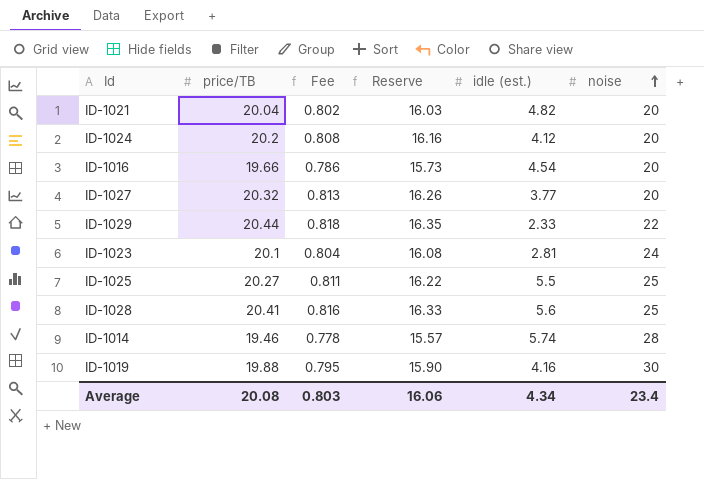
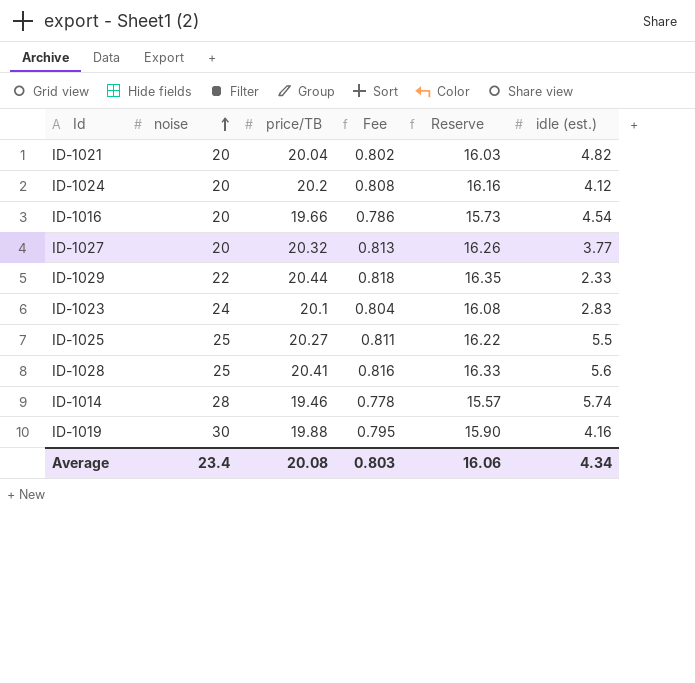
column noise | position: 6 -> 2
ID-1023 | idle (est.): 2.81 -> 2.83

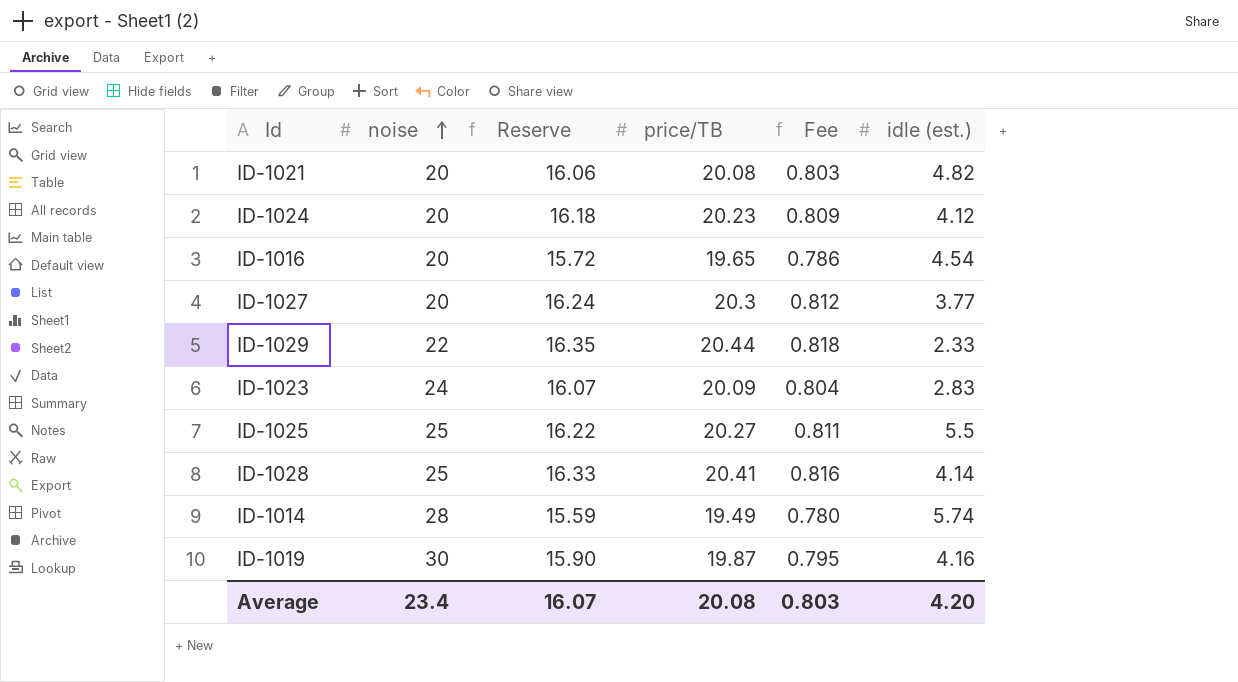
column Reserve | position: 5 -> 3
ID-1021 | Reserve: 16.03 -> 16.06
ID-1021 | price/TB: 20.04 -> 20.08
ID-1021 | Fee: 0.802 -> 0.803
ID-1024 | Reserve: 16.16 -> 16.18
ID-1024 | price/TB: 20.2 -> 20.23
ID-1024 | Fee: 0.808 -> 0.809
ID-1016 | Reserve: 15.73 -> 15.72
ID-1016 | price/TB: 19.66 -> 19.65
ID-1027 | Reserve: 16.26 -> 16.24
ID-1027 | price/TB: 20.32 -> 20.3
ID-1027 | Fee: 0.813 -> 0.812
ID-1023 | Reserve: 16.08 -> 16.07
ID-1023 | price/TB: 20.1 -> 20.09
ID-1028 | idle (est.): 5.6 -> 4.14
ID-1014 | Reserve: 15.57 -> 15.59
ID-1014 | price/TB: 19.46 -> 19.49
ID-1014 | Fee: 0.778 -> 0.780
ID-1019 | price/TB: 19.88 -> 19.87
Average | Reserve: 16.06 -> 16.07
Average | idle (est.): 4.34 -> 4.20

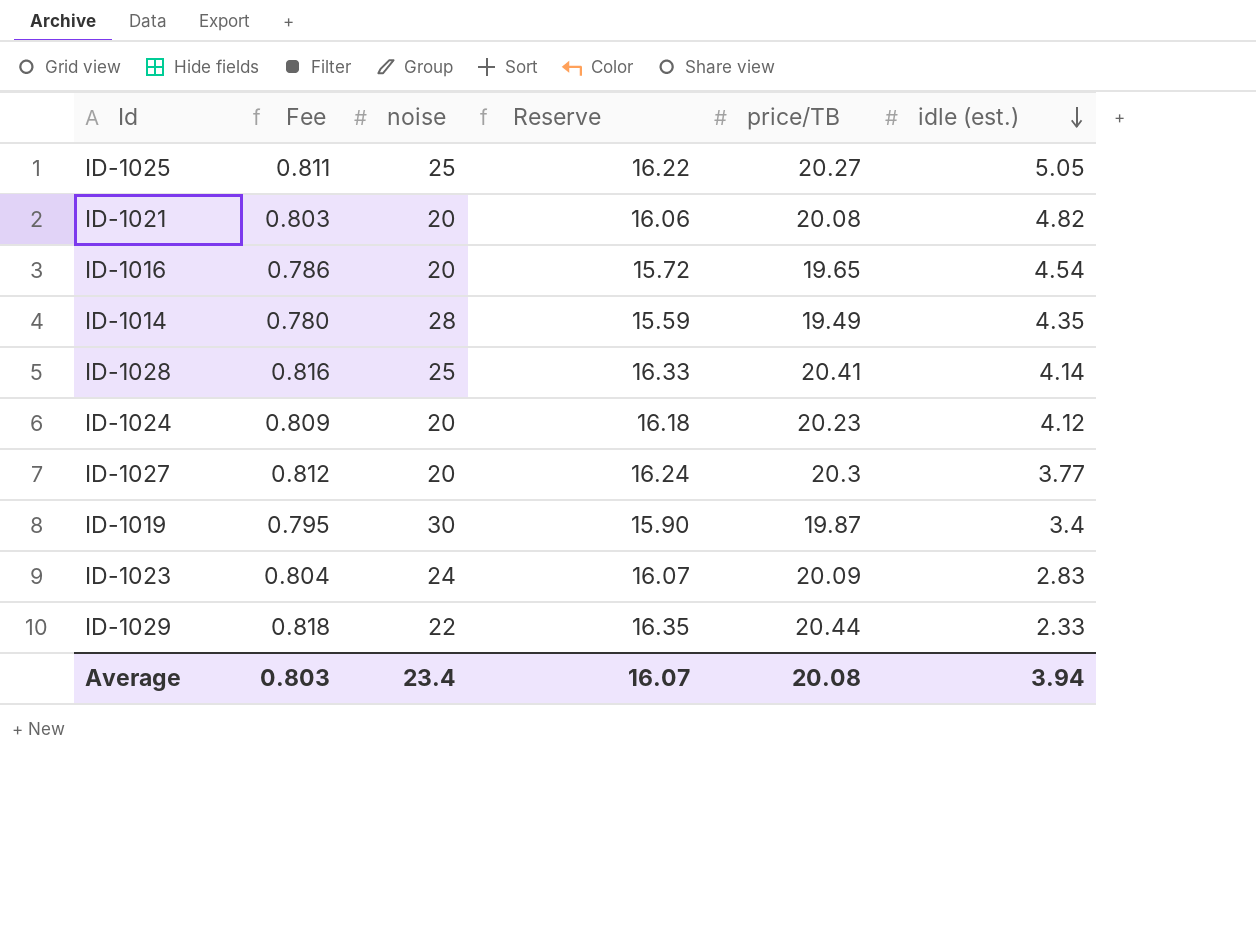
row order: noise ascending -> idle (est.) descending
column Fee | position: 5 -> 2
ID-1025 | idle (est.): 5.5 -> 5.05
ID-1014 | idle (est.): 5.74 -> 4.35
ID-1019 | idle (est.): 4.16 -> 3.4
Average | idle (est.): 4.20 -> 3.94

